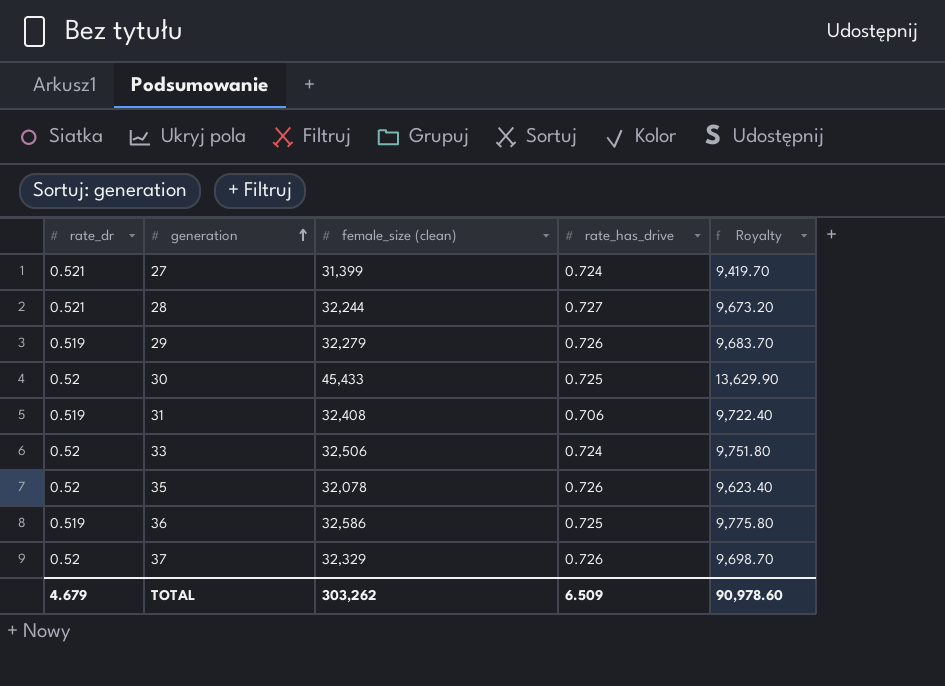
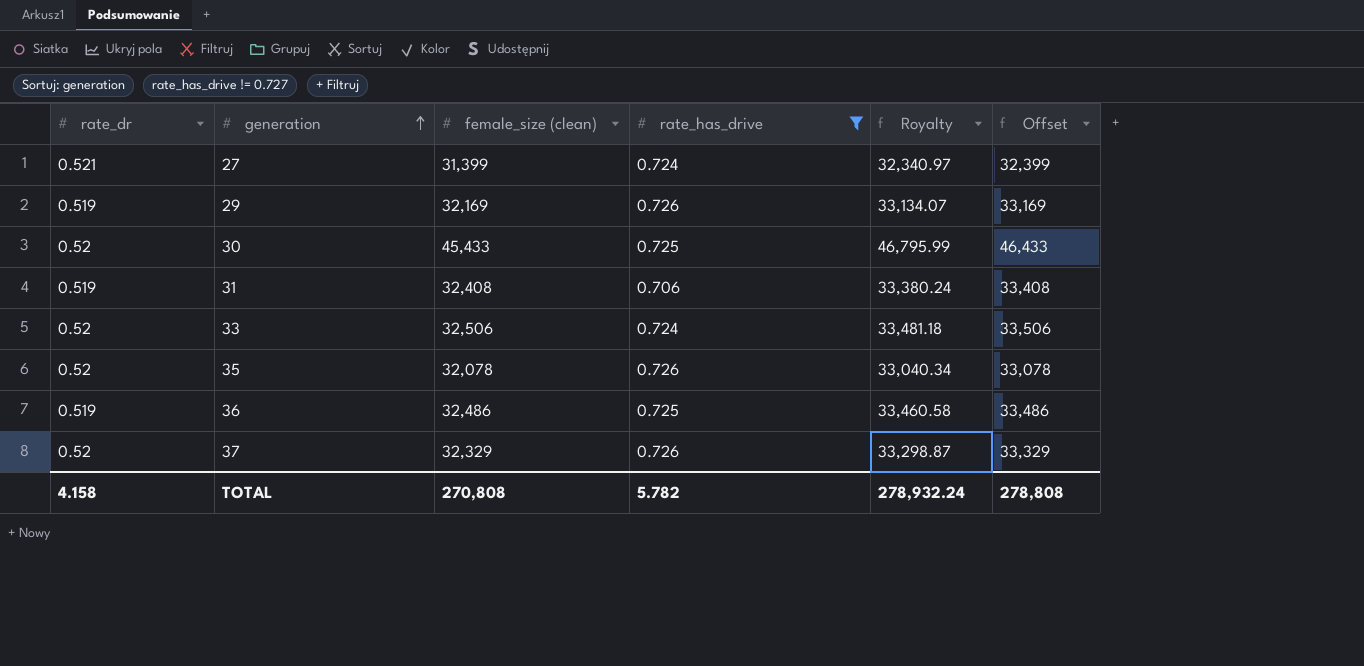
filter: none -> rate_has_drive != 0.727
column Royalty | formula: [female_size (clean)] * 0.3 -> [female_size (clean)] * 1.03
column Offset | formula: none -> [female_size (clean)] + 1000
29 | female_size (clean): 32,279 -> 32,169
36 | female_size (clean): 32,586 -> 32,486
TOTAL | rate_dr: 4.679 -> 4.158
TOTAL | female_size (clean): 303,262 -> 270,808
TOTAL | rate_has_drive: 6.509 -> 5.782
TOTAL | Royalty: 90,978.60 -> 278,932.24

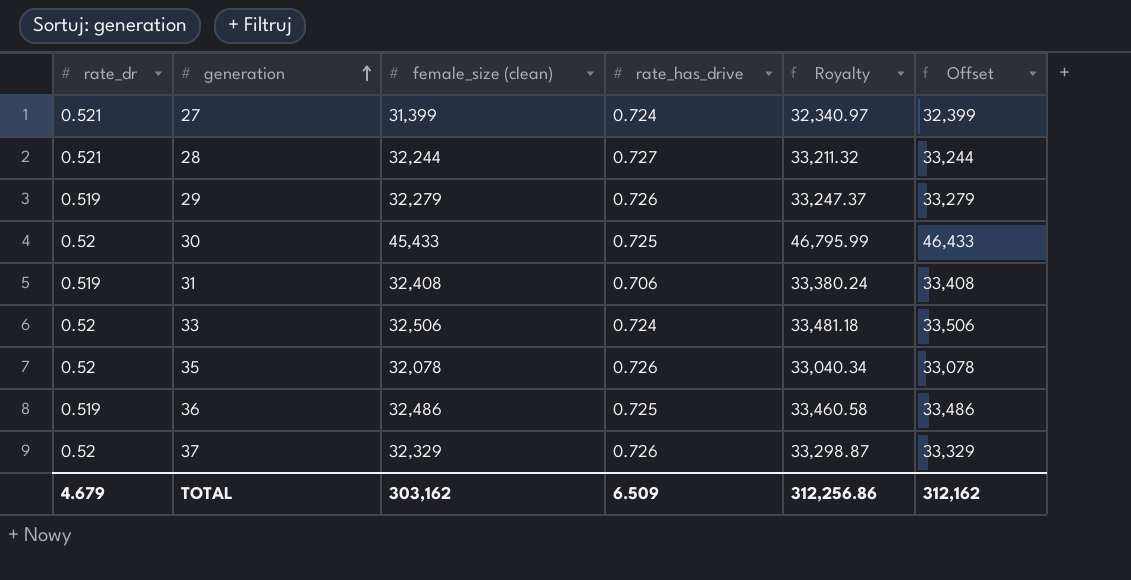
filter: rate_has_drive != 0.727 -> none
29 | female_size (clean): 32,169 -> 32,279
29 | Royalty: 33,134.07 -> 33,247.37
29 | Offset: 33,169 -> 33,279
TOTAL | rate_dr: 4.158 -> 4.679
TOTAL | female_size (clean): 270,808 -> 303,162
TOTAL | rate_has_drive: 5.782 -> 6.509
TOTAL | Royalty: 278,932.24 -> 312,256.86
TOTAL | Offset: 278,808 -> 312,162

